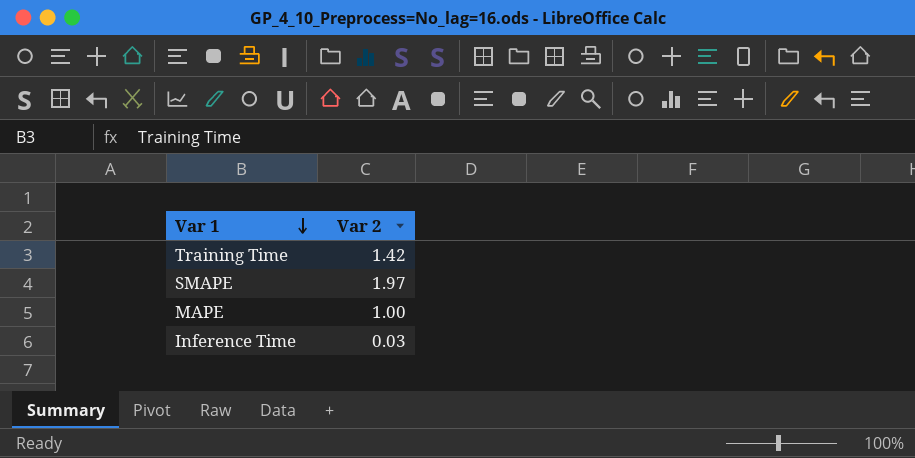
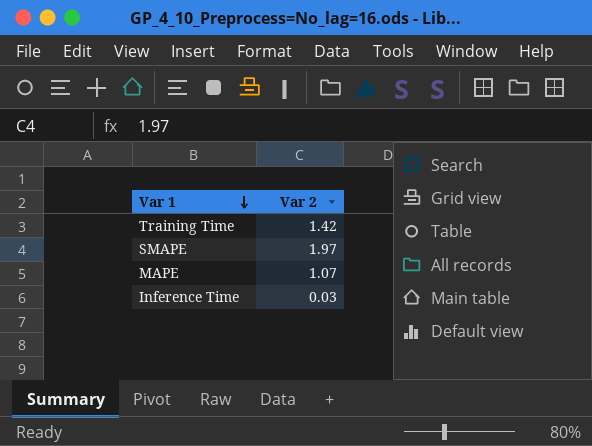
MAPE | Var 2: 1.00 -> 1.07

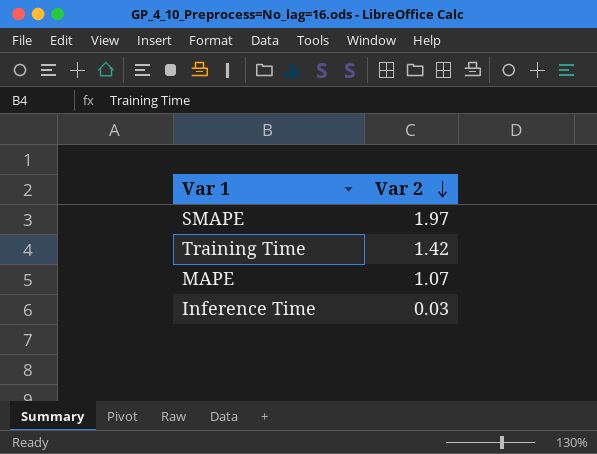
row order: Var 1 descending -> Var 2 descending

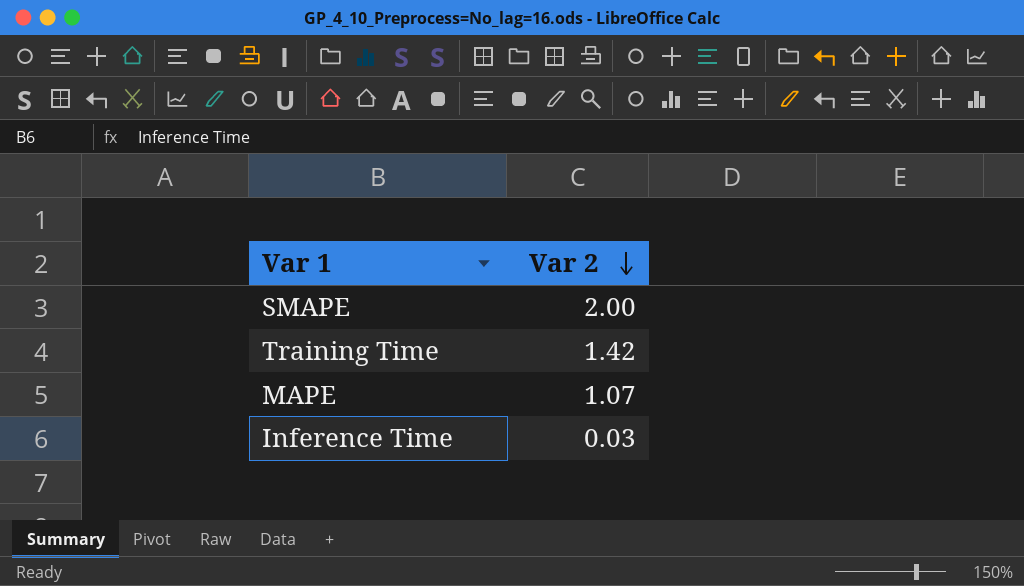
SMAPE | Var 2: 1.97 -> 2.00

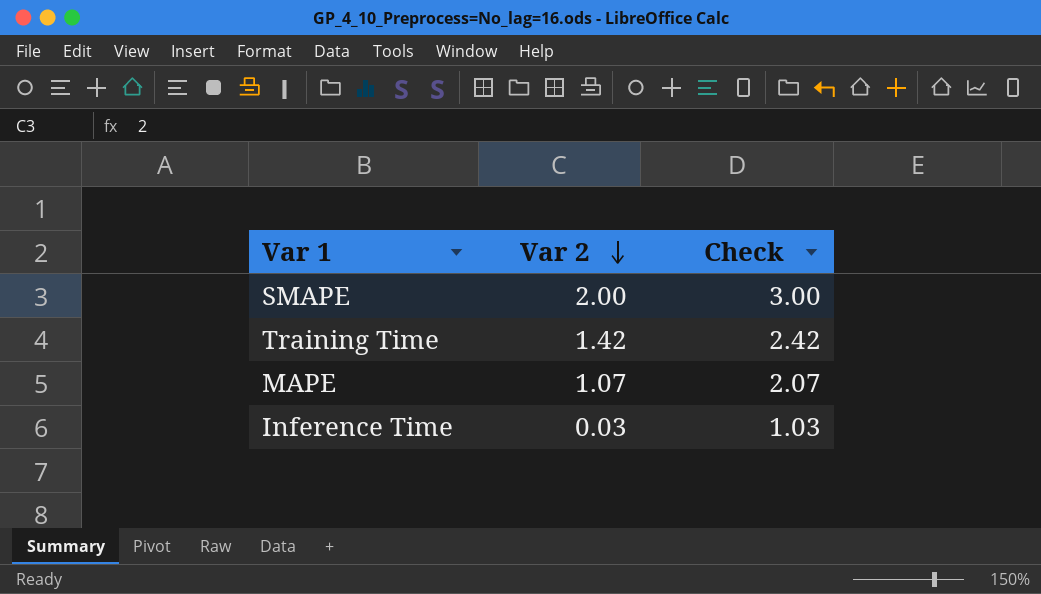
column Check | formula: none -> [Var 2] + 1

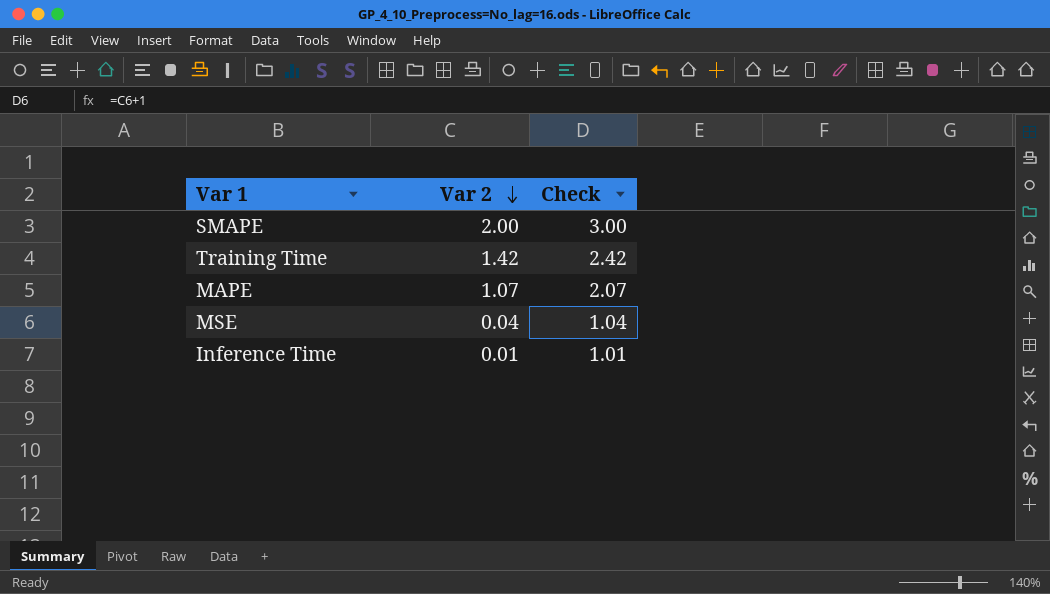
row MSE: none -> 0.04 | 1.04
Inference Time | Var 2: 0.03 -> 0.01
Inference Time | Check: 1.03 -> 1.01

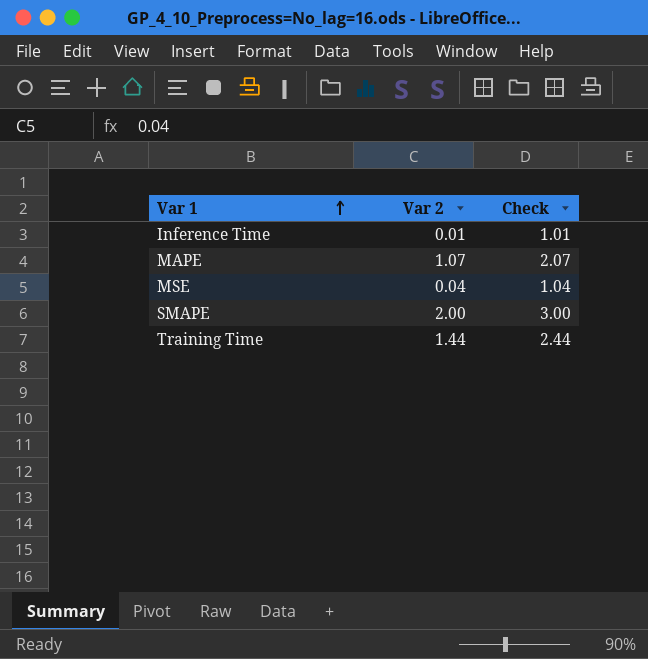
row order: Var 2 descending -> Var 1 ascending
Training Time | Var 2: 1.42 -> 1.44
Training Time | Check: 2.42 -> 2.44

